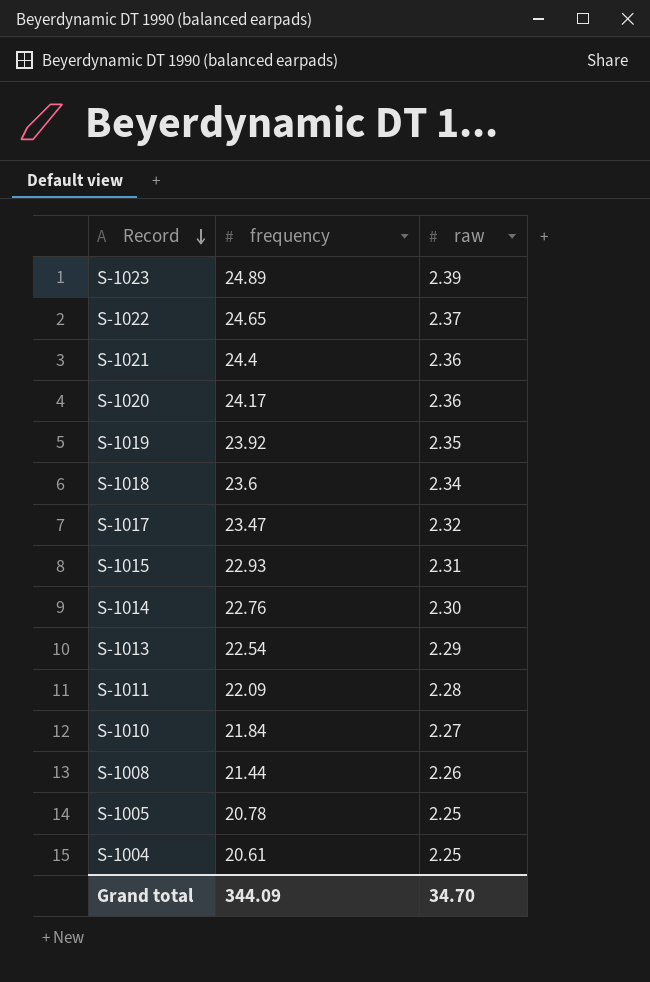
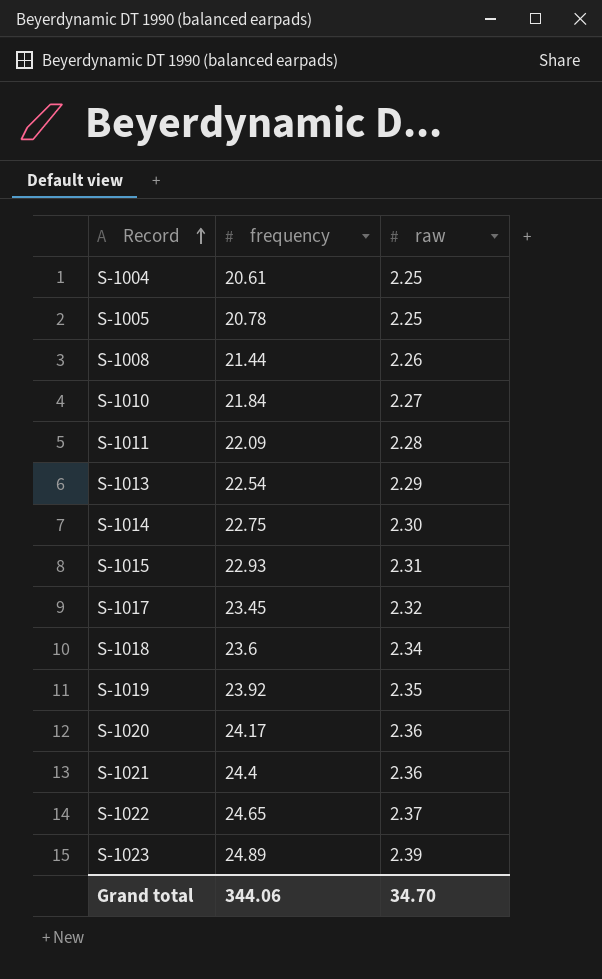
row order: Record descending -> Record ascending
S-1014 | frequency: 22.76 -> 22.75
S-1017 | frequency: 23.47 -> 23.45
Grand total | frequency: 344.09 -> 344.06

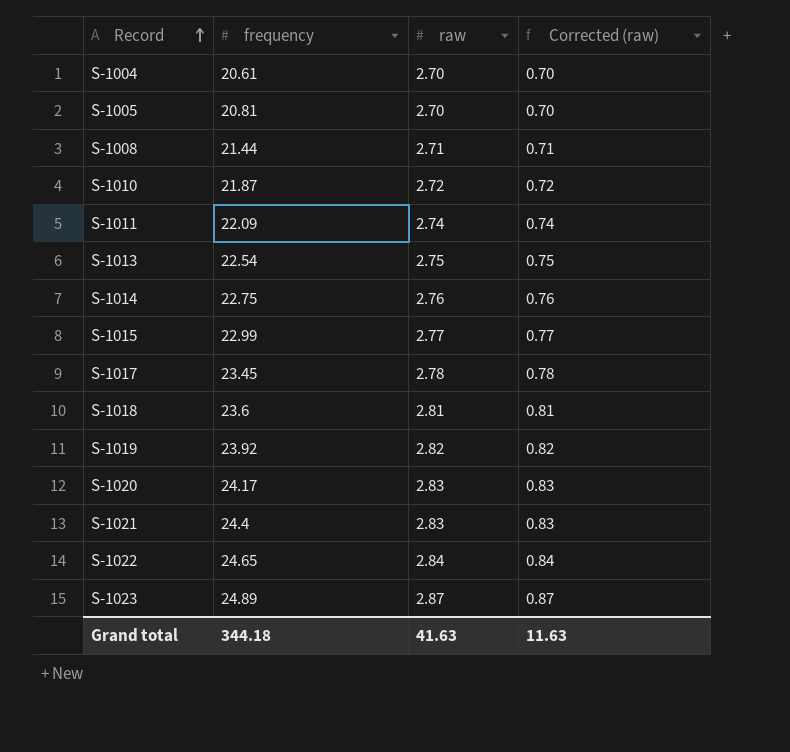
column Corrected (raw) | formula: none -> [raw] - 2
S-1004 | raw: 2.25 -> 2.70
S-1005 | frequency: 20.78 -> 20.81
S-1005 | raw: 2.25 -> 2.70
S-1008 | raw: 2.26 -> 2.71
S-1010 | frequency: 21.84 -> 21.87
S-1010 | raw: 2.27 -> 2.72
S-1011 | raw: 2.28 -> 2.74
S-1013 | raw: 2.29 -> 2.75
S-1014 | raw: 2.30 -> 2.76
S-1015 | frequency: 22.93 -> 22.99
S-1015 | raw: 2.31 -> 2.77
S-1017 | raw: 2.32 -> 2.78
S-1018 | raw: 2.34 -> 2.81
S-1019 | raw: 2.35 -> 2.82
S-1020 | raw: 2.36 -> 2.83
S-1021 | raw: 2.36 -> 2.83
S-1022 | raw: 2.37 -> 2.84
S-1023 | raw: 2.39 -> 2.87
Grand total | frequency: 344.06 -> 344.18
Grand total | raw: 34.70 -> 41.63

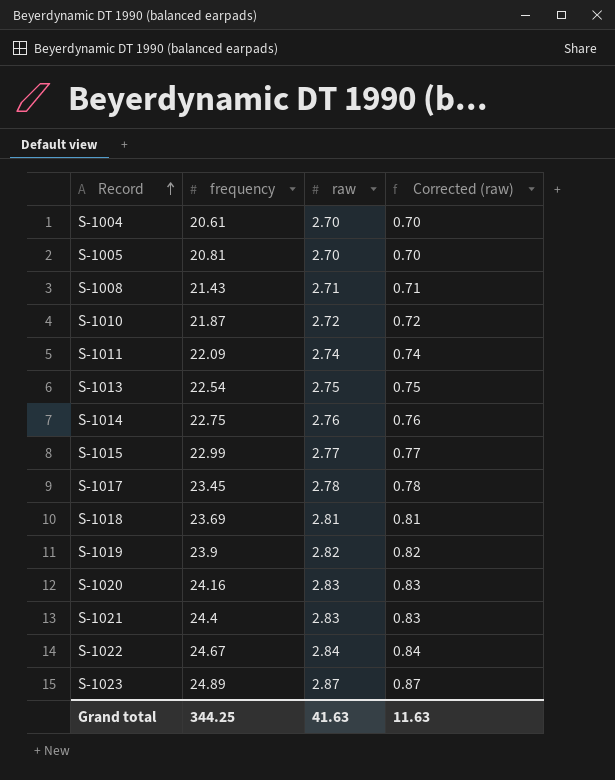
S-1008 | frequency: 21.44 -> 21.43
S-1018 | frequency: 23.6 -> 23.69
S-1019 | frequency: 23.92 -> 23.9
S-1020 | frequency: 24.17 -> 24.16
S-1022 | frequency: 24.65 -> 24.67
Grand total | frequency: 344.18 -> 344.25

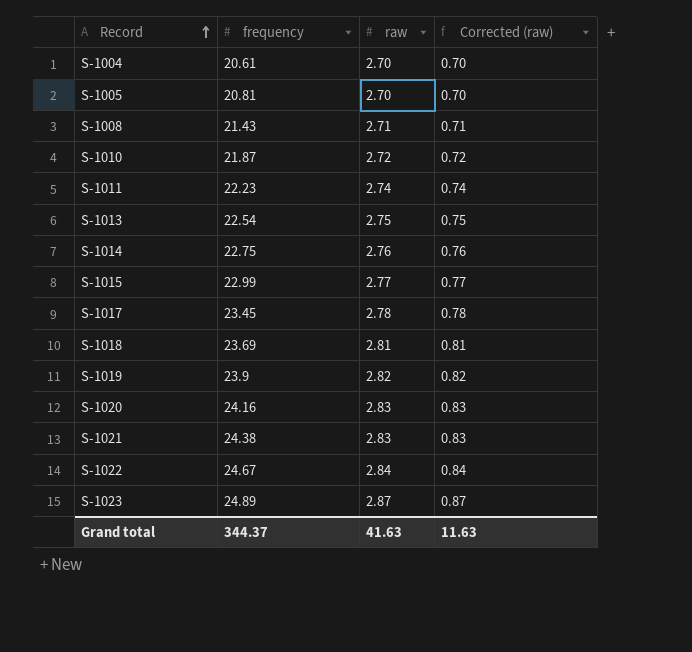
S-1011 | frequency: 22.09 -> 22.23
S-1021 | frequency: 24.4 -> 24.38
Grand total | frequency: 344.25 -> 344.37

